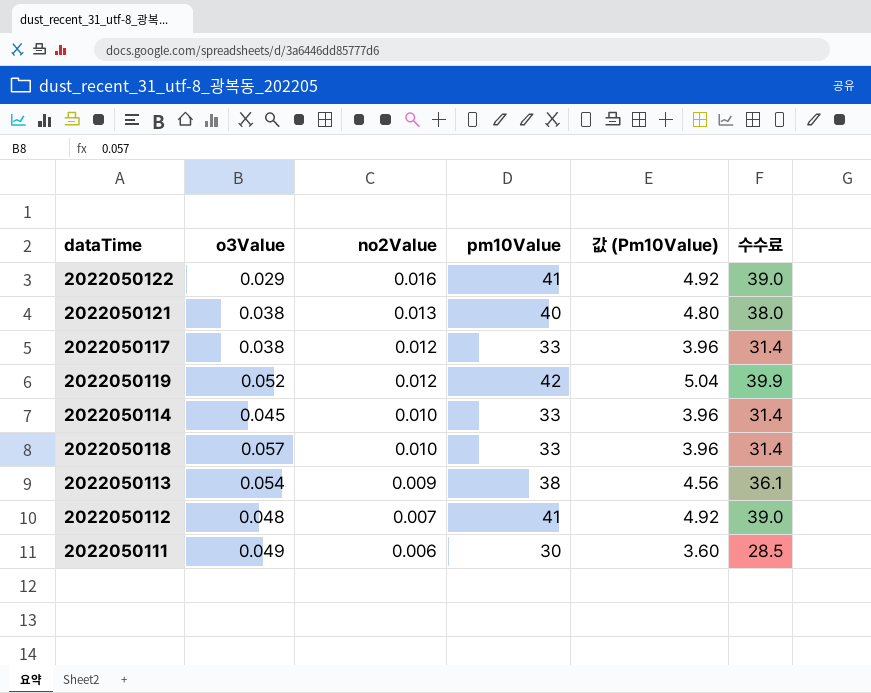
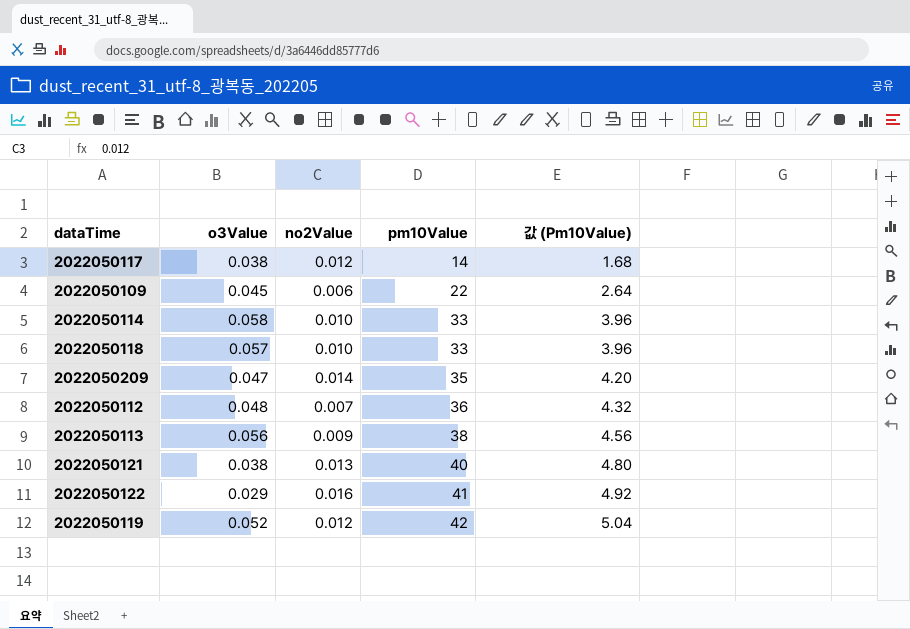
row order: no2Value descending -> pm10Value ascending
column 수수료 | formula: [pm10Value] * 0.95 -> none
row 2022050111: 0.049 | 0.006 | 30 | 3.60 | 28.5 -> none
2022050117 | pm10Value: 33 -> 14
2022050117 | 값 (Pm10Value): 3.96 -> 1.68
row 2022050109: none -> 0.045 | 0.006 | 22 | 2.64
2022050114 | o3Value: 0.045 -> 0.058
row 2022050209: none -> 0.047 | 0.014 | 35 | 4.20
2022050112 | pm10Value: 41 -> 36
2022050112 | 값 (Pm10Value): 4.92 -> 4.32
2022050113 | o3Value: 0.054 -> 0.056

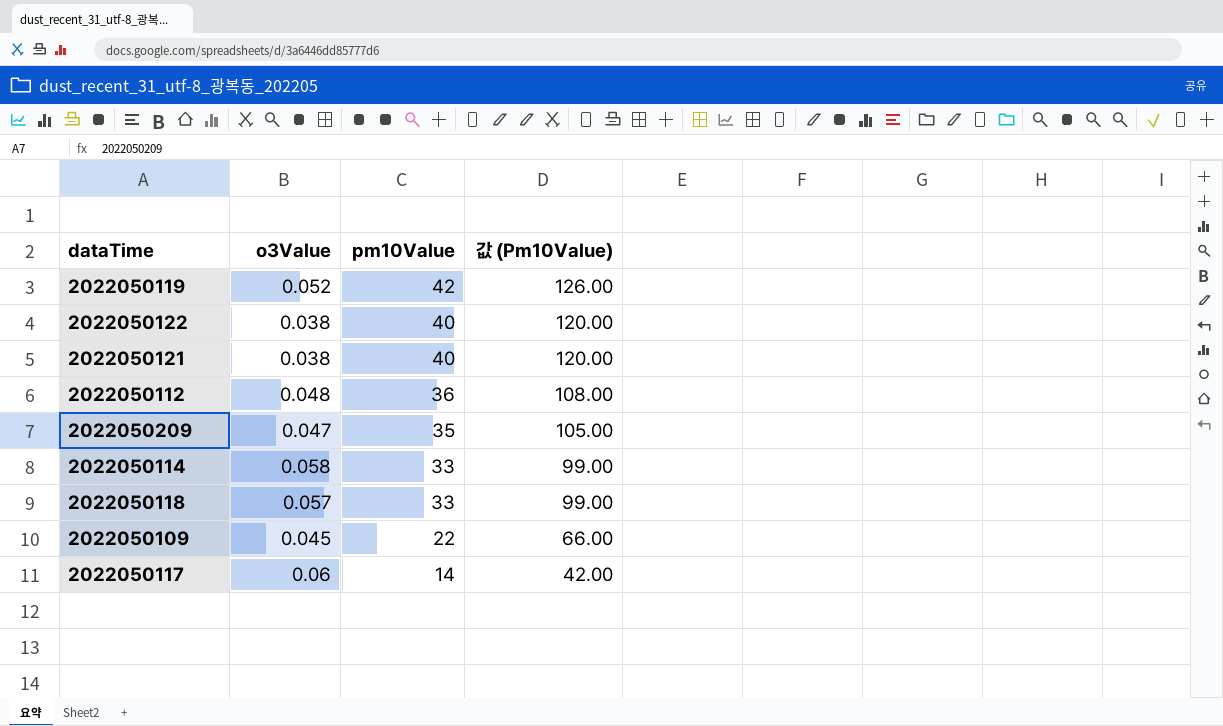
row order: pm10Value ascending -> pm10Value descending
column no2Value | position: 3 -> none
column 값 (Pm10Value) | formula: [pm10Value] * 0.12 -> [pm10Value] * 3
row 2022050113: 0.056 | 0.009 | 38 | 4.56 -> none
2022050122 | o3Value: 0.029 -> 0.038
2022050122 | pm10Value: 41 -> 40
2022050117 | o3Value: 0.038 -> 0.06

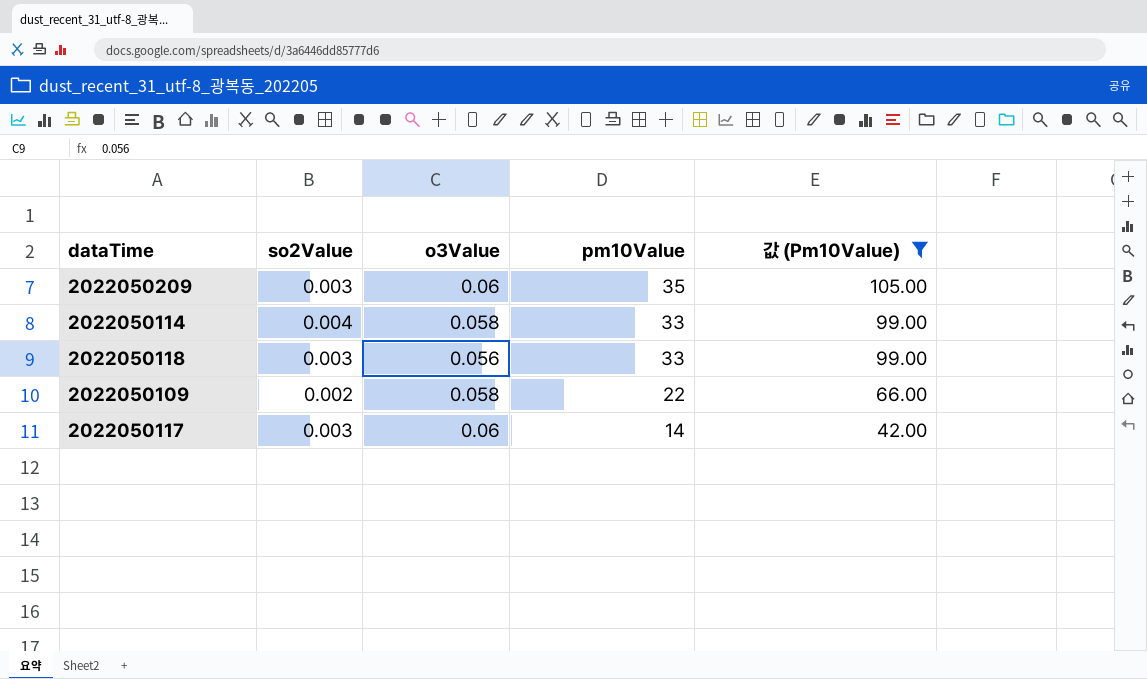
filter: none -> 값 (Pm10Value) <= 105.00
column so2Value | position: none -> 2
2022050209 | o3Value: 0.047 -> 0.06
2022050118 | o3Value: 0.057 -> 0.056
2022050109 | o3Value: 0.045 -> 0.058

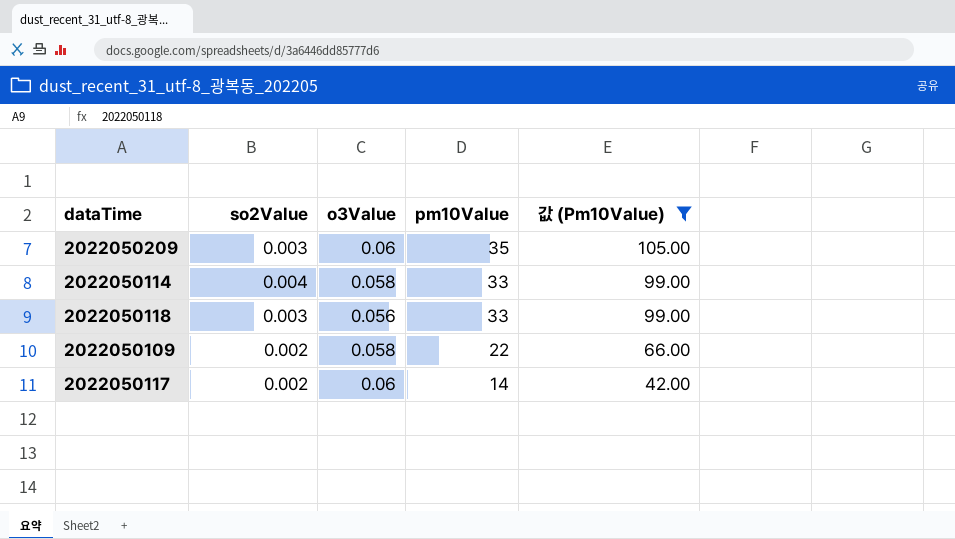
2022050117 | so2Value: 0.003 -> 0.002

